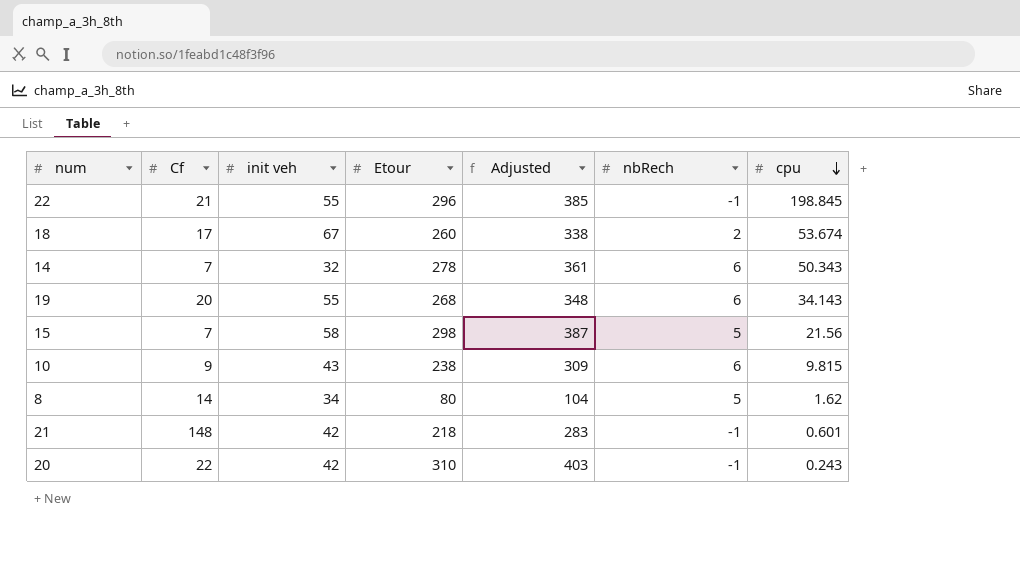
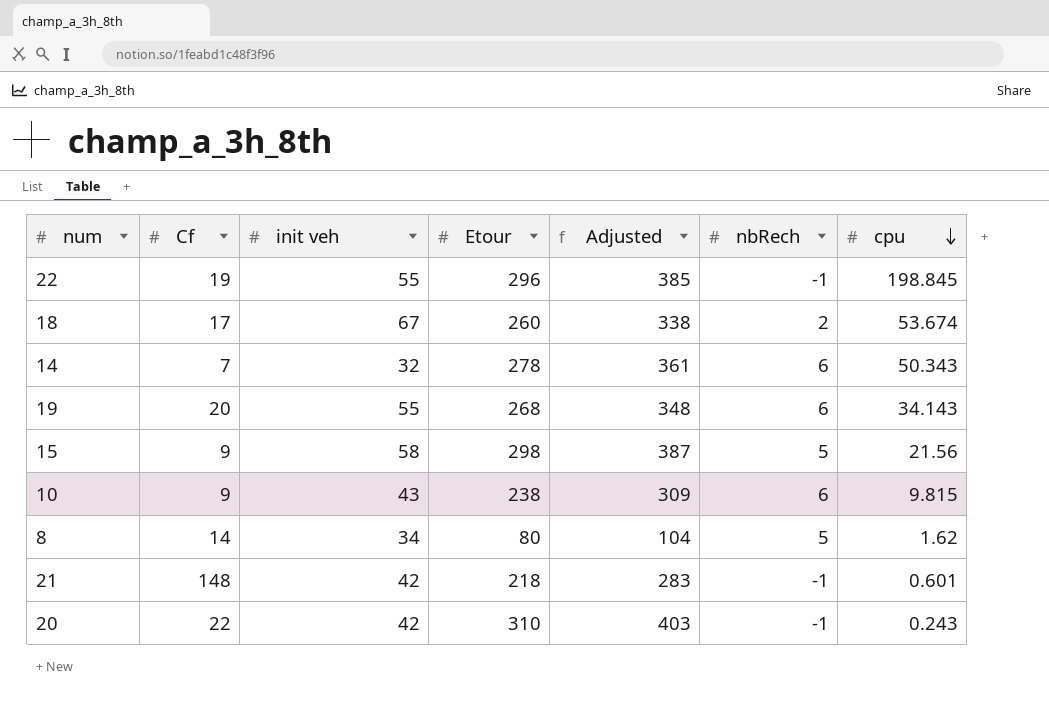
22 | Cf: 21 -> 19
15 | Cf: 7 -> 9

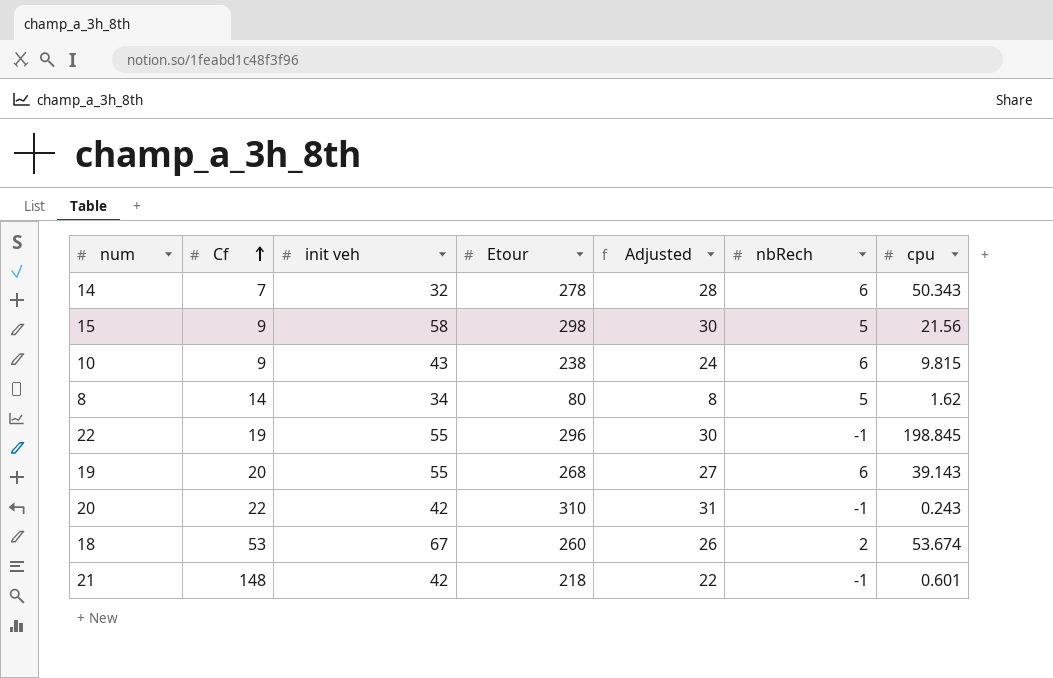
row order: cpu descending -> Cf ascending
column Adjusted | formula: [Etour] * 1.3 -> [Etour] * 0.1
19 | cpu: 34.143 -> 39.143
18 | Cf: 17 -> 53

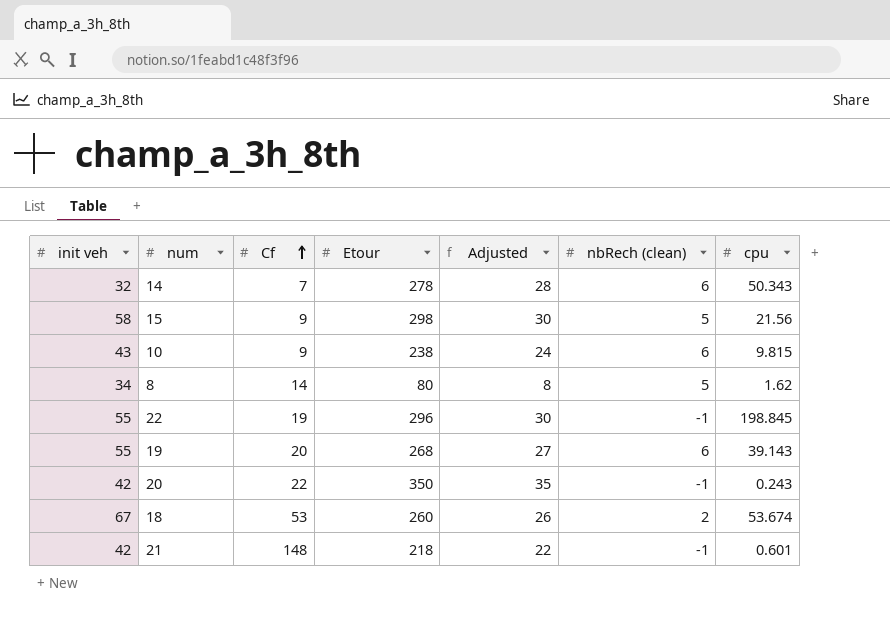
column init veh | position: 3 -> 1
column name: nbRech -> nbRech (clean)
20 | Etour: 310 -> 350
20 | Adjusted: 31 -> 35

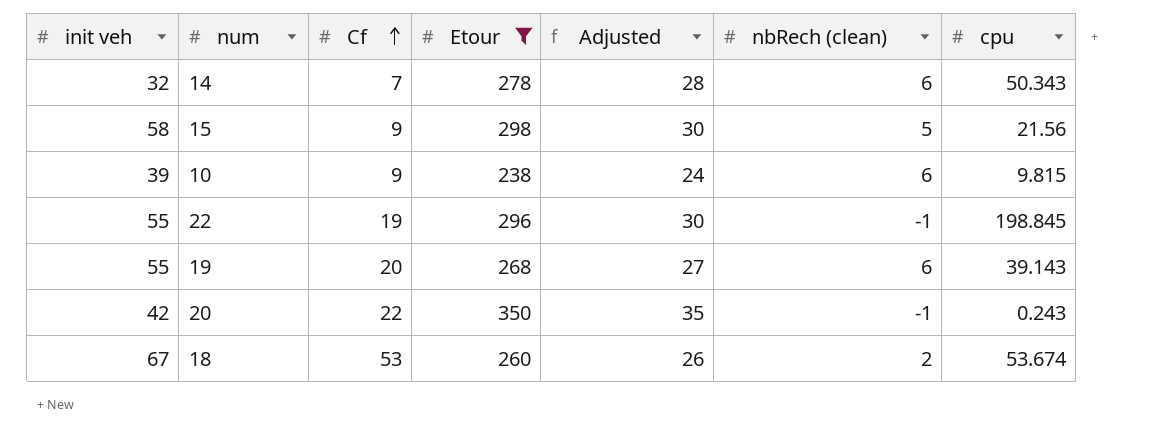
filter: none -> Etour >= 238
10 | init veh: 43 -> 39

